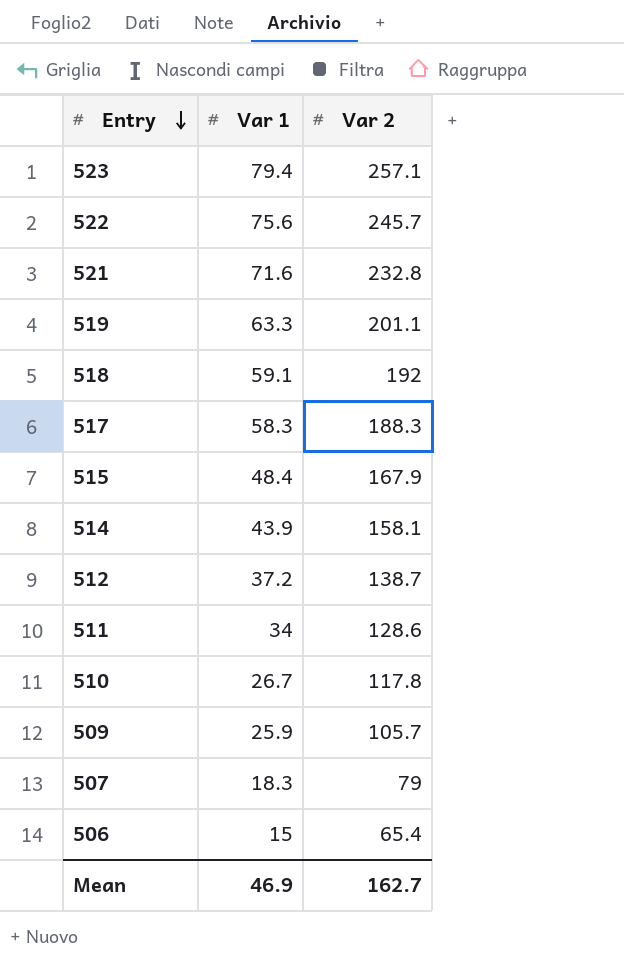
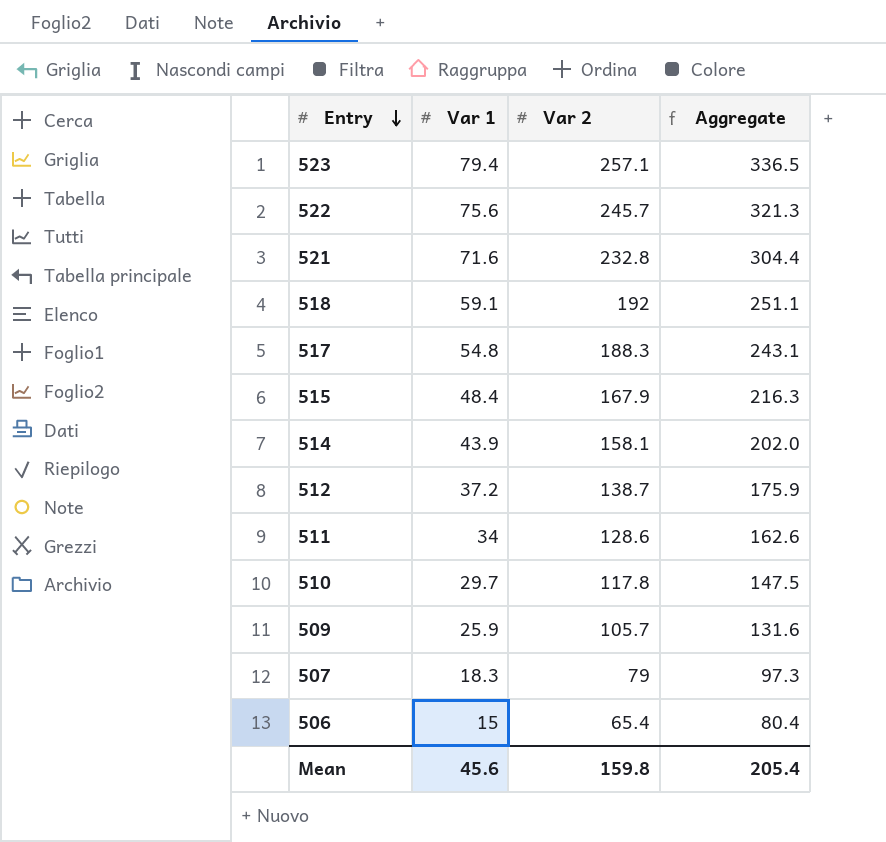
column Aggregate | formula: none -> [Var 1] + [Var 2]
row 519: 63.3 | 201.1 -> none
517 | Var 1: 58.3 -> 54.8
510 | Var 1: 26.7 -> 29.7
Mean | Var 1: 46.9 -> 45.6
Mean | Var 2: 162.7 -> 159.8

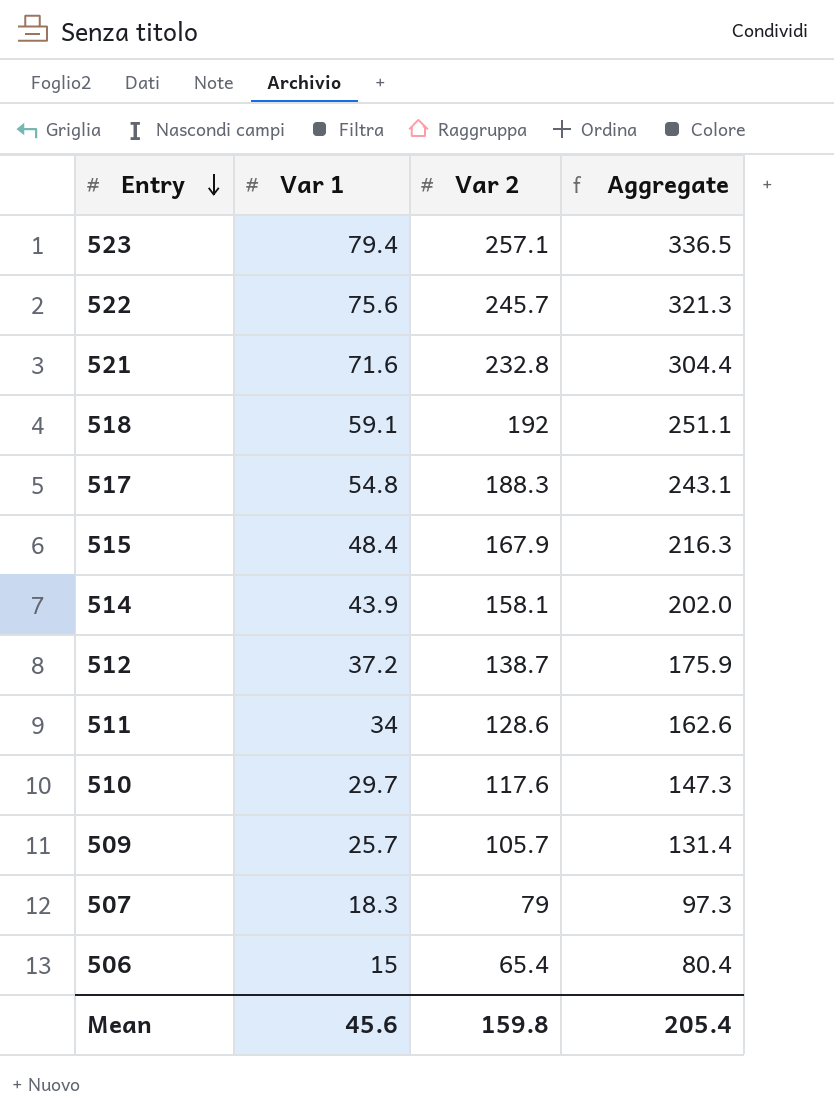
510 | Var 2: 117.8 -> 117.6
510 | Aggregate: 147.5 -> 147.3
509 | Var 1: 25.9 -> 25.7
509 | Aggregate: 131.6 -> 131.4

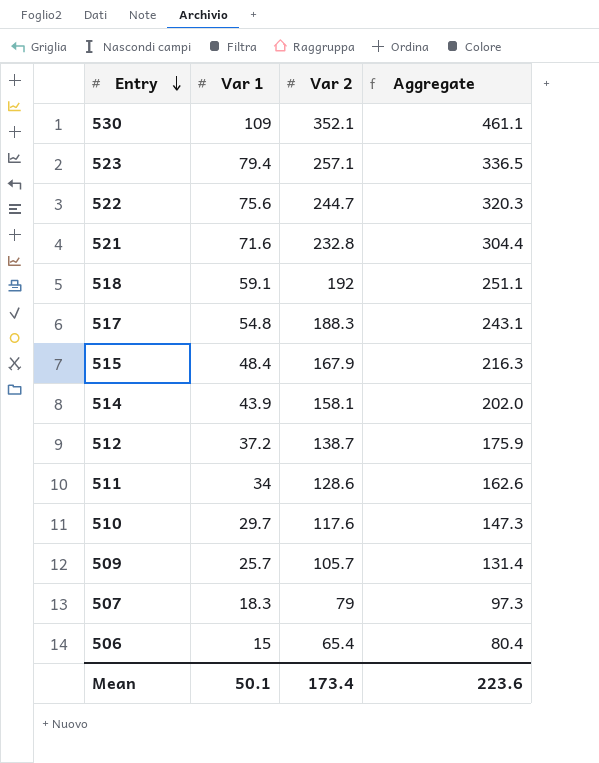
row 530: none -> 109 | 352.1 | 461.1
522 | Var 2: 245.7 -> 244.7
522 | Aggregate: 321.3 -> 320.3
Mean | Var 1: 45.6 -> 50.1
Mean | Var 2: 159.8 -> 173.4
Mean | Aggregate: 205.4 -> 223.6

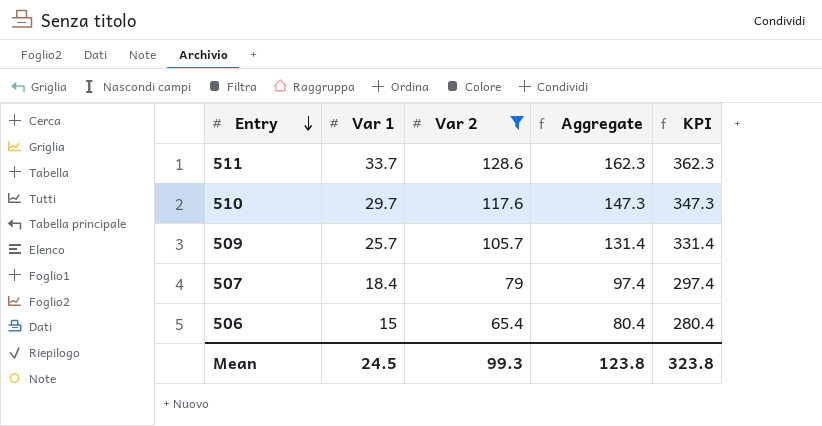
filter: none -> Var 2 <= 128.6
column KPI | formula: none -> [Aggregate] + 200
511 | Var 1: 34 -> 33.7
511 | Aggregate: 162.6 -> 162.3
507 | Var 1: 18.3 -> 18.4
507 | Aggregate: 97.3 -> 97.4
Mean | Var 1: 50.1 -> 24.5
Mean | Var 2: 173.4 -> 99.3
Mean | Aggregate: 223.6 -> 123.8

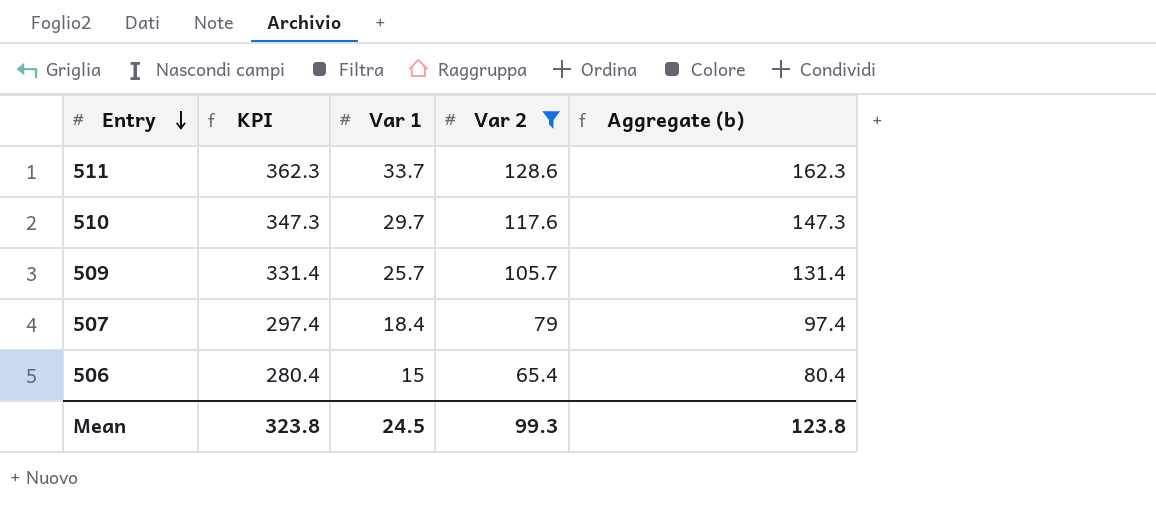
column KPI | position: 5 -> 2
column name: Aggregate -> Aggregate (b)

